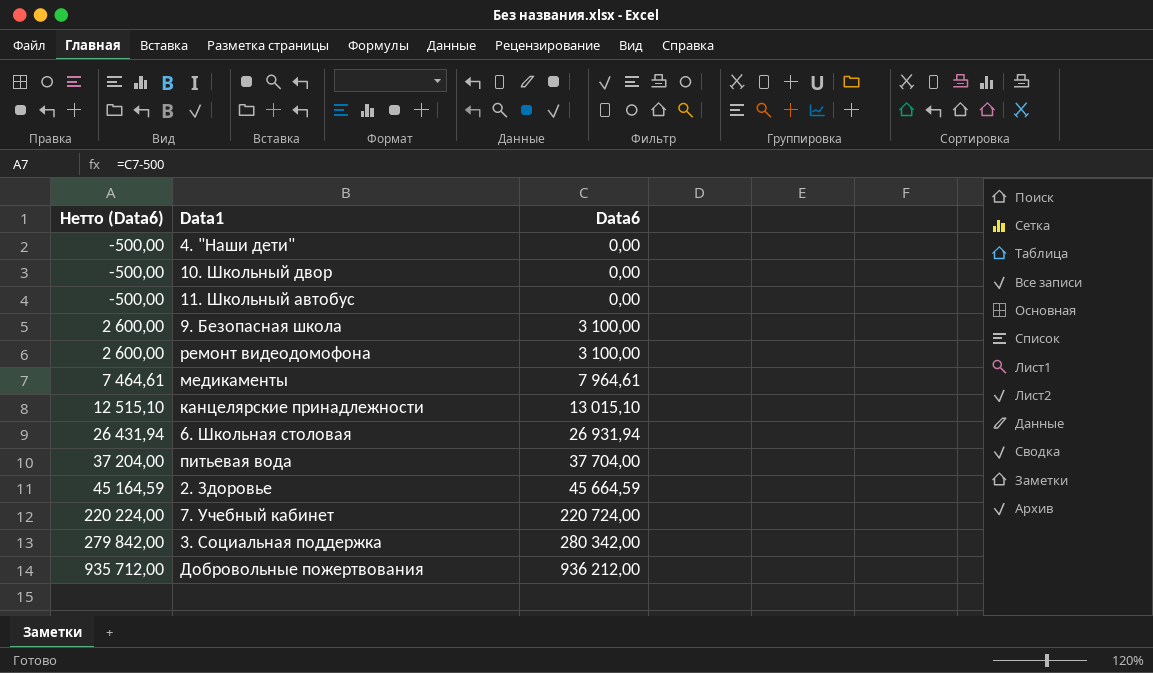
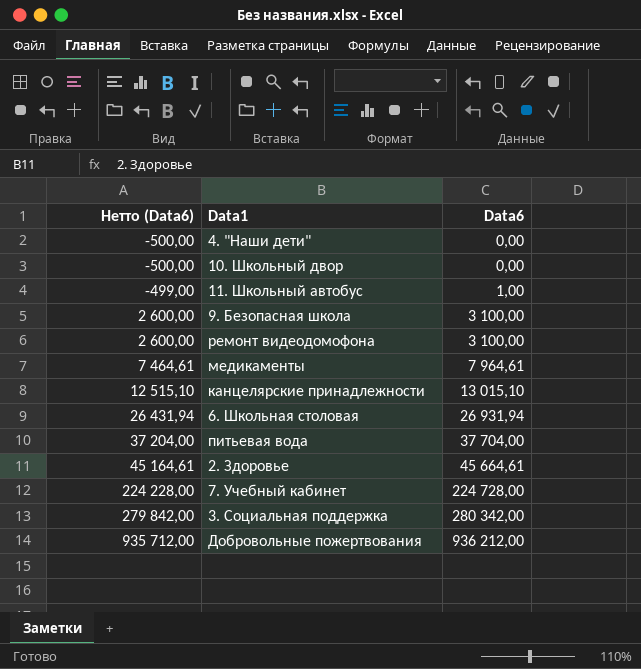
11. Школьный автобус | Нетто (Data6): -500,00 -> -499,00
11. Школьный автобус | Data6: 0,00 -> 1,00
2. Здоровье | Нетто (Data6): 45 164,59 -> 45 164,61
2. Здоровье | Data6: 45 664,59 -> 45 664,61
7. Учебный кабинет | Нетто (Data6): 220 224,00 -> 224 228,00
7. Учебный кабинет | Data6: 220 724,00 -> 224 728,00

